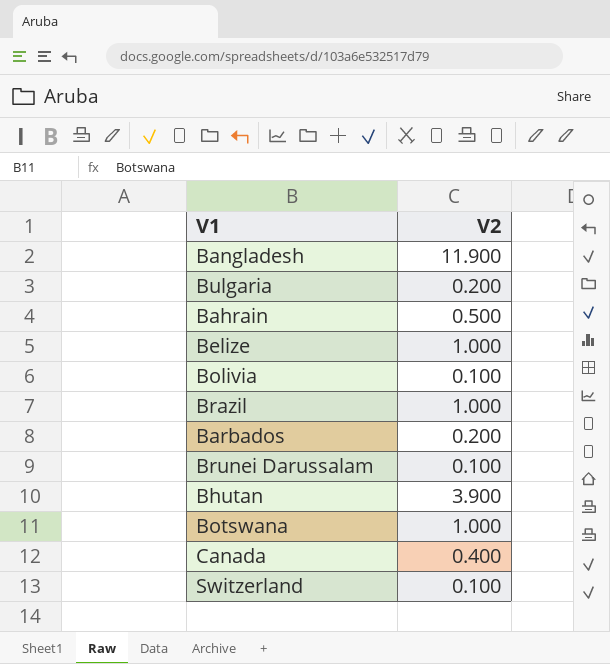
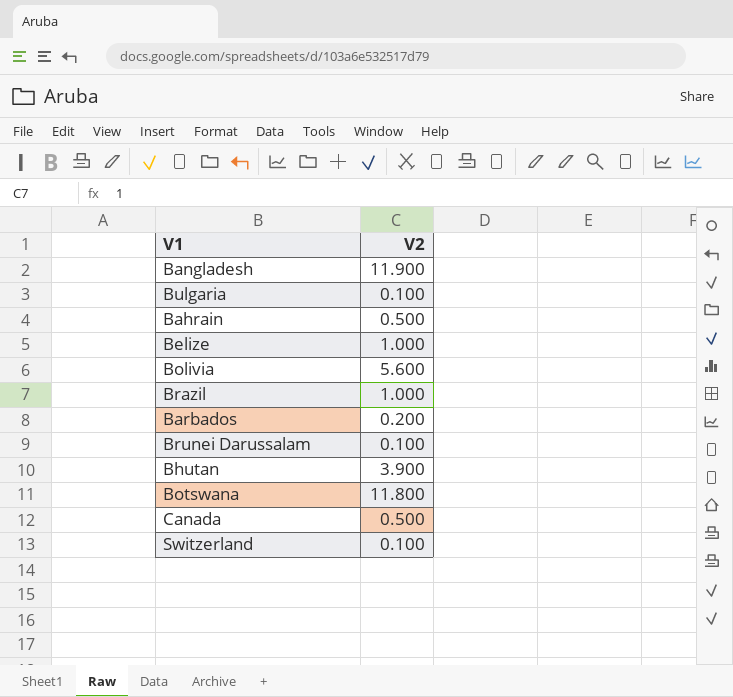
Bulgaria | V2: 0.200 -> 0.100
Bolivia | V2: 0.100 -> 5.600
Botswana | V2: 1.000 -> 11.800
Canada | V2: 0.400 -> 0.500

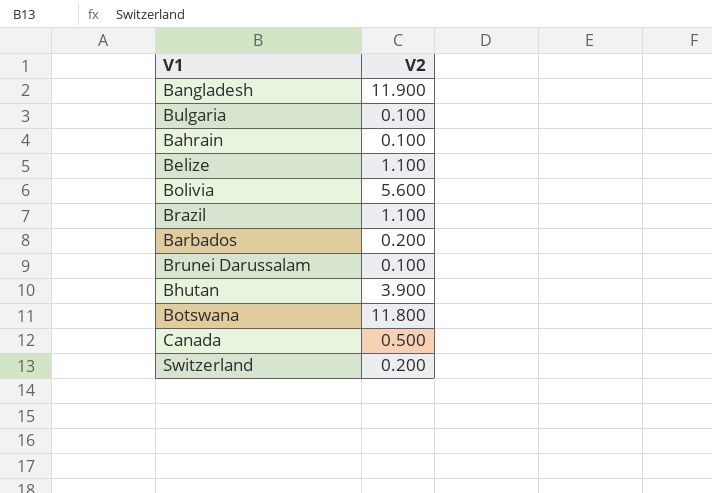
Bahrain | V2: 0.500 -> 0.100
Belize | V2: 1.000 -> 1.100
Brazil | V2: 1.000 -> 1.100
Switzerland | V2: 0.100 -> 0.200

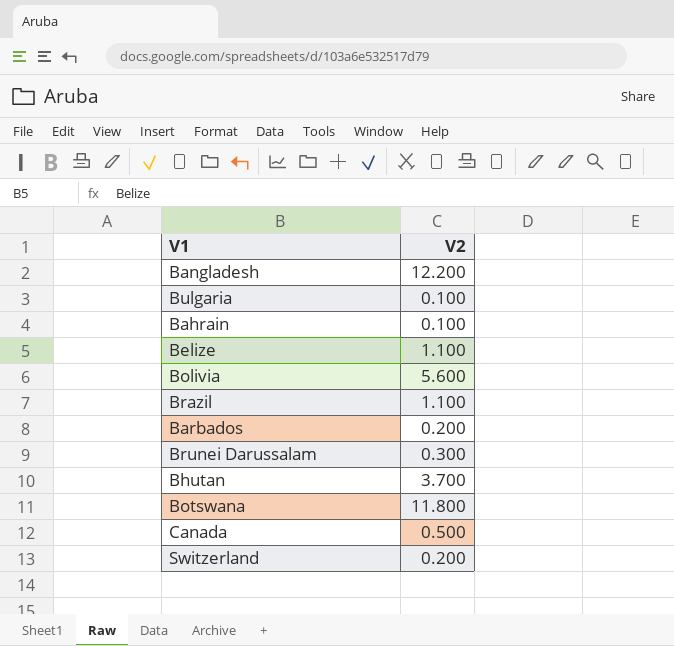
Bangladesh | V2: 11.900 -> 12.200
Brunei Darussalam | V2: 0.100 -> 0.300
Bhutan | V2: 3.900 -> 3.700

